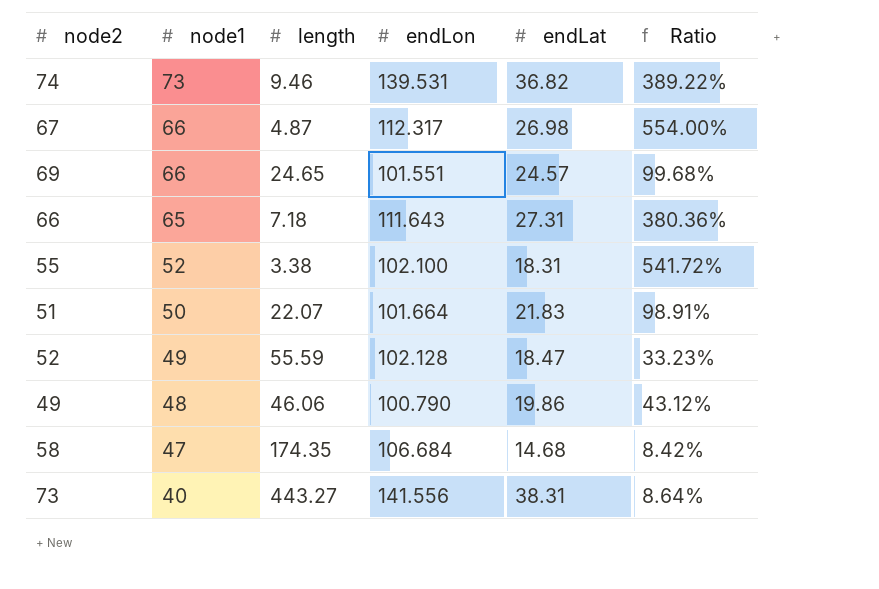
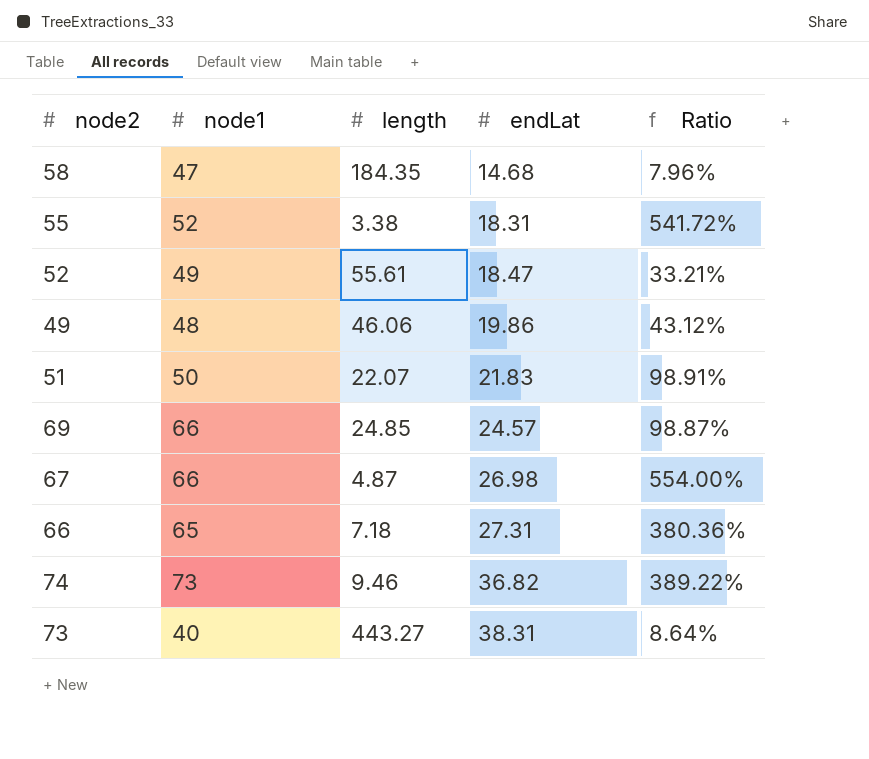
row order: node1 descending -> endLat ascending
column endLon | position: 4 -> none
58 | length: 174.35 -> 184.35
58 | Ratio: 8.42% -> 7.96%
52 | length: 55.59 -> 55.61
52 | Ratio: 33.23% -> 33.21%
69 | length: 24.65 -> 24.85
69 | Ratio: 99.68% -> 98.87%

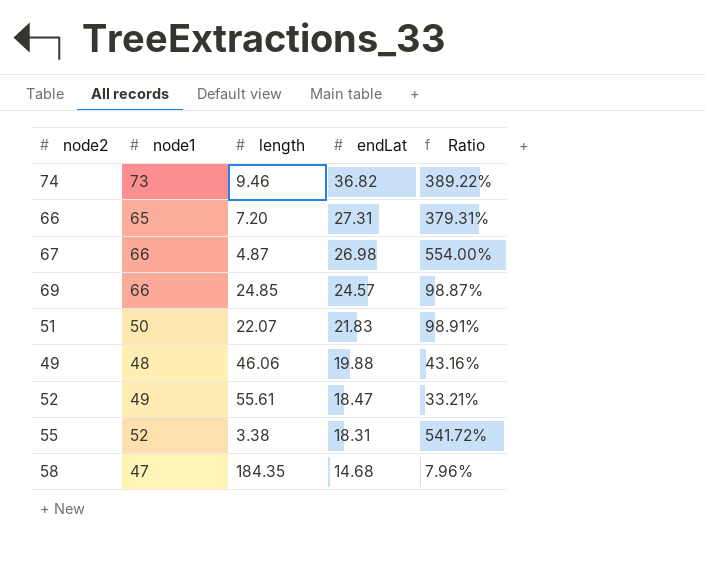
row order: endLat ascending -> endLat descending
row 73: 40 | 443.27 | 38.31 | 8.64% -> none
66 | length: 7.18 -> 7.20
66 | Ratio: 380.36% -> 379.31%
49 | endLat: 19.86 -> 19.88
49 | Ratio: 43.12% -> 43.16%

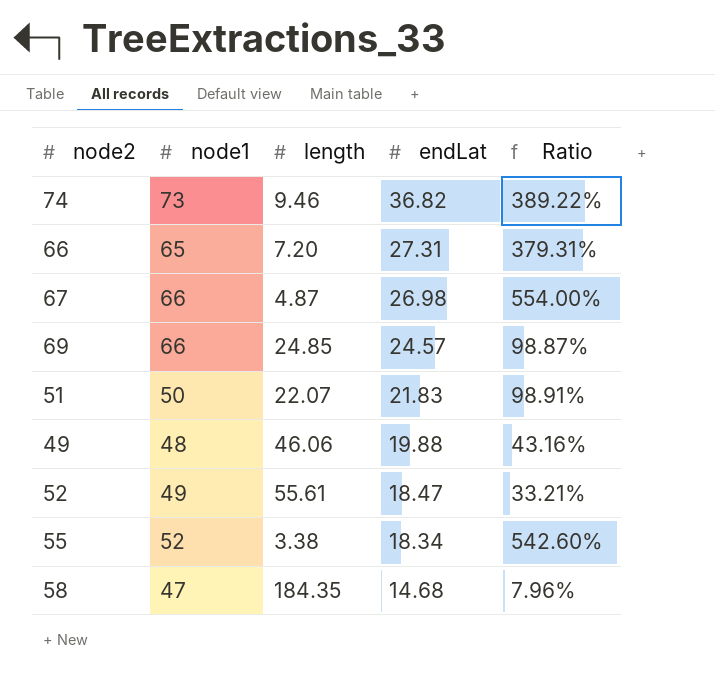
55 | endLat: 18.31 -> 18.34
55 | Ratio: 541.72% -> 542.60%

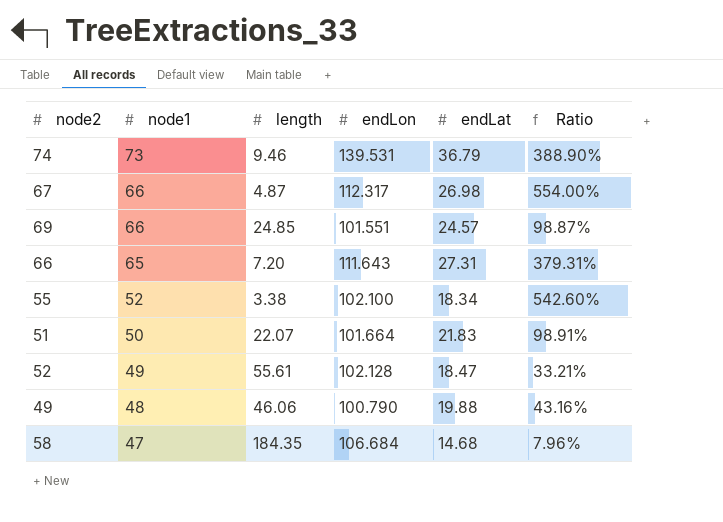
row order: endLat descending -> node1 descending
column endLon | position: none -> 4
74 | endLat: 36.82 -> 36.79
74 | Ratio: 389.22% -> 388.90%

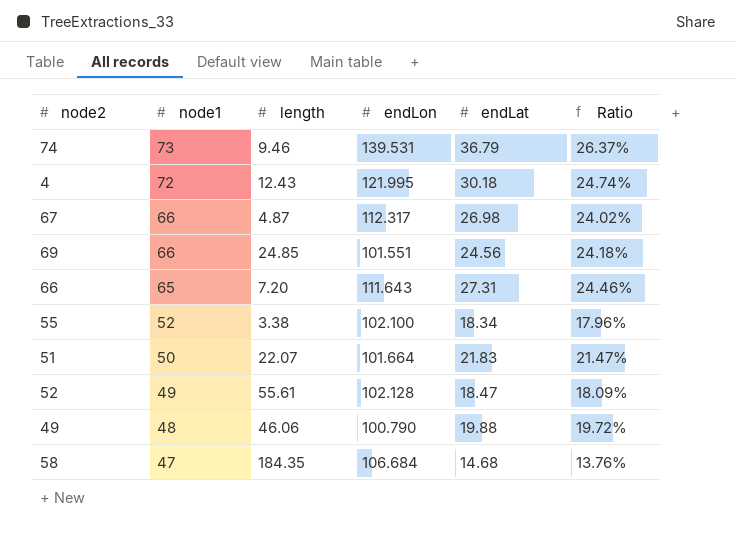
column Ratio | formula: [endLat] / [length] -> [endLat] / [endLon]
row 4: none -> 72 | 12.43 | 121.995 | 30.18 | 24.74%
69 | endLat: 24.57 -> 24.56

